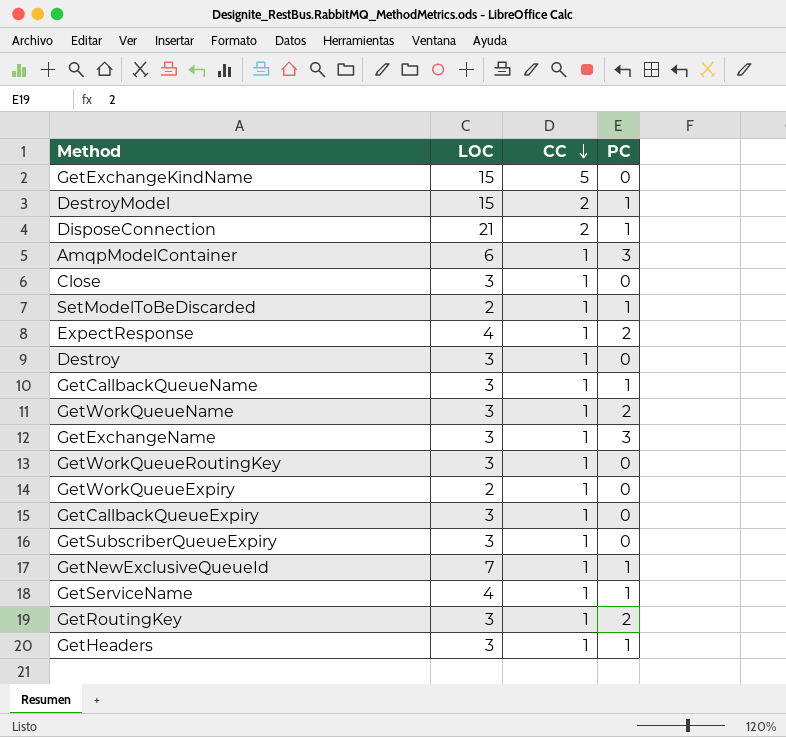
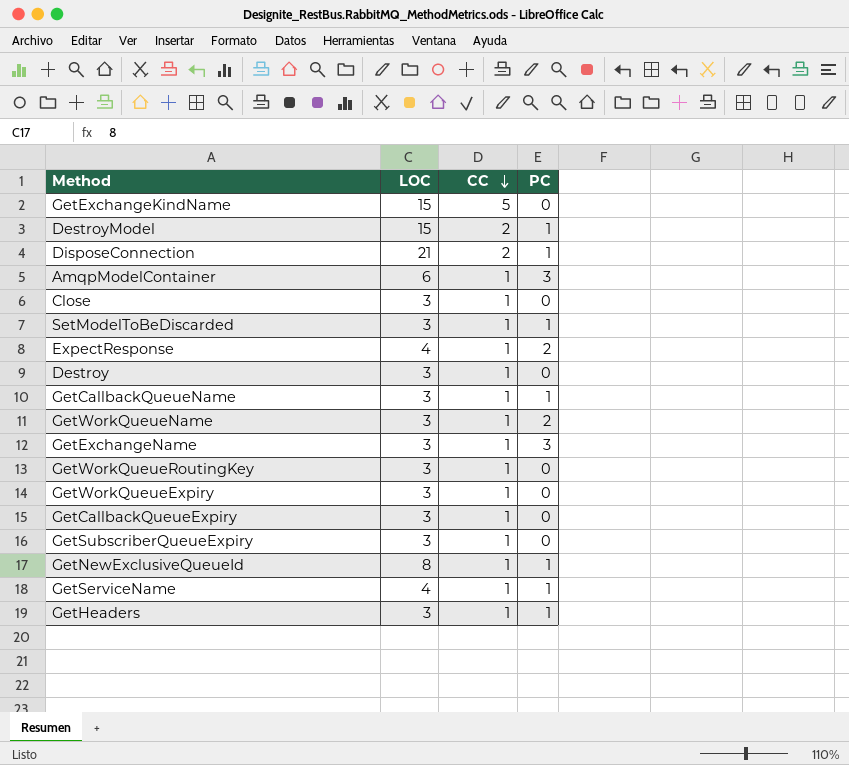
row GetRoutingKey: 3 | 1 | 2 -> none
SetModelToBeDiscarded | LOC: 2 -> 3
GetWorkQueueExpiry | LOC: 2 -> 3
GetNewExclusiveQueueId | LOC: 7 -> 8

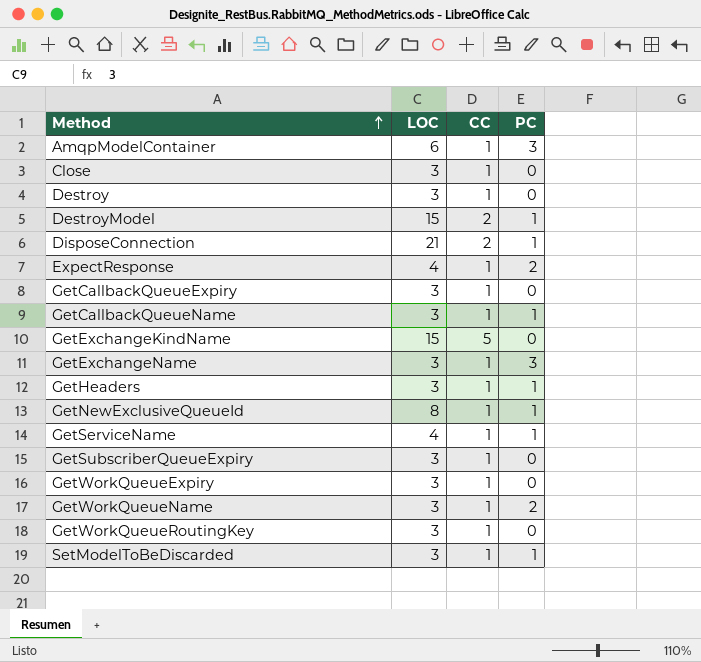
row order: CC descending -> Method ascending

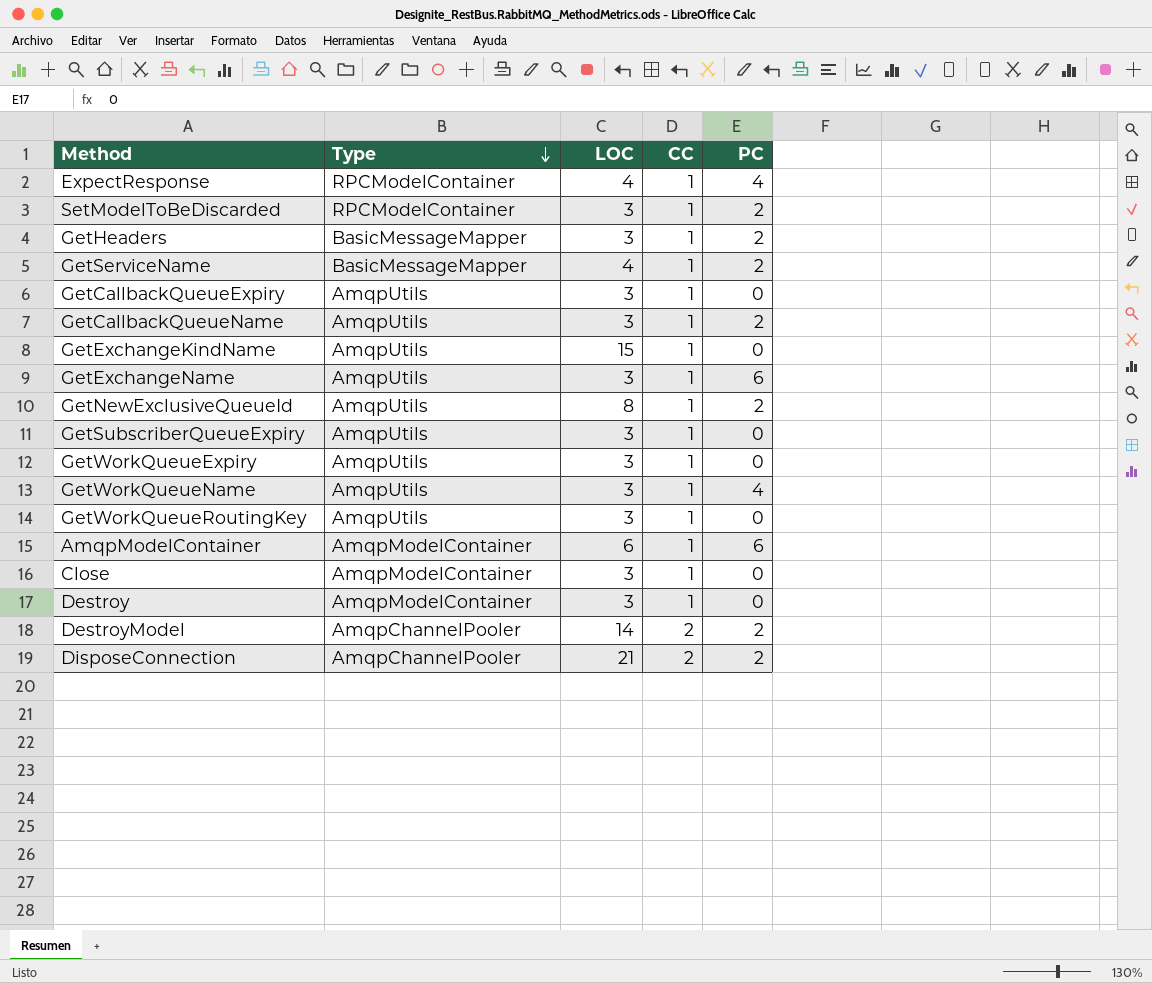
row order: Method ascending -> Type descending
column Type | position: none -> 2
ExpectResponse | PC: 2 -> 4
SetModelToBeDiscarded | PC: 1 -> 2
GetHeaders | PC: 1 -> 2
GetServiceName | PC: 1 -> 2
GetCallbackQueueName | PC: 1 -> 2
GetExchangeKindName | CC: 5 -> 1
GetExchangeName | PC: 3 -> 6
GetNewExclusiveQueueId | PC: 1 -> 2
GetWorkQueueName | PC: 2 -> 4
AmqpModelContainer | PC: 3 -> 6
DestroyModel | LOC: 15 -> 14
DestroyModel | PC: 1 -> 2
DisposeConnection | PC: 1 -> 2

